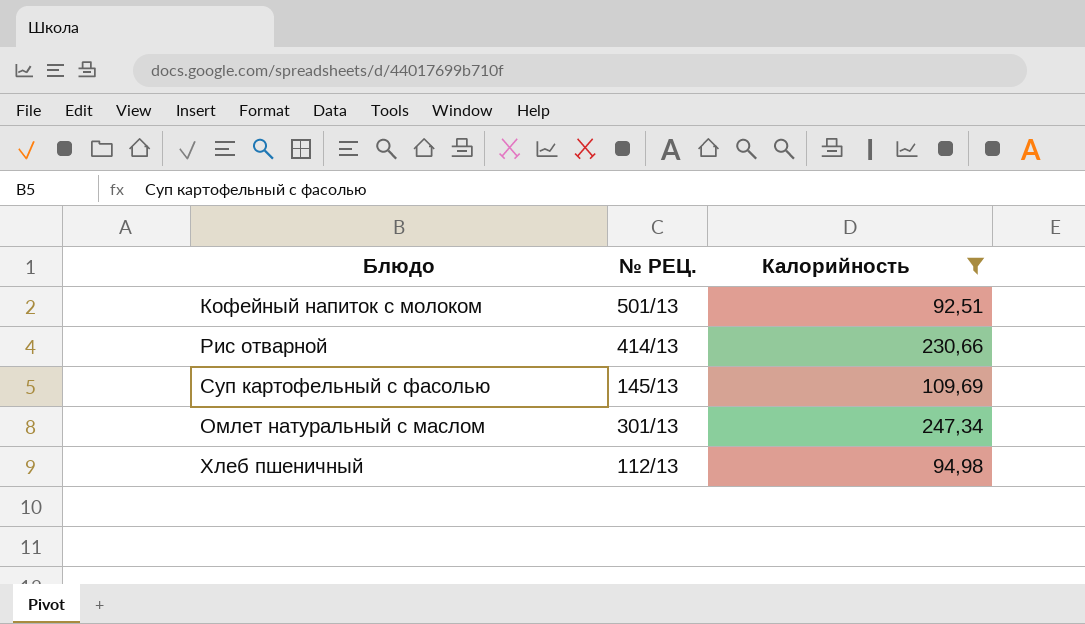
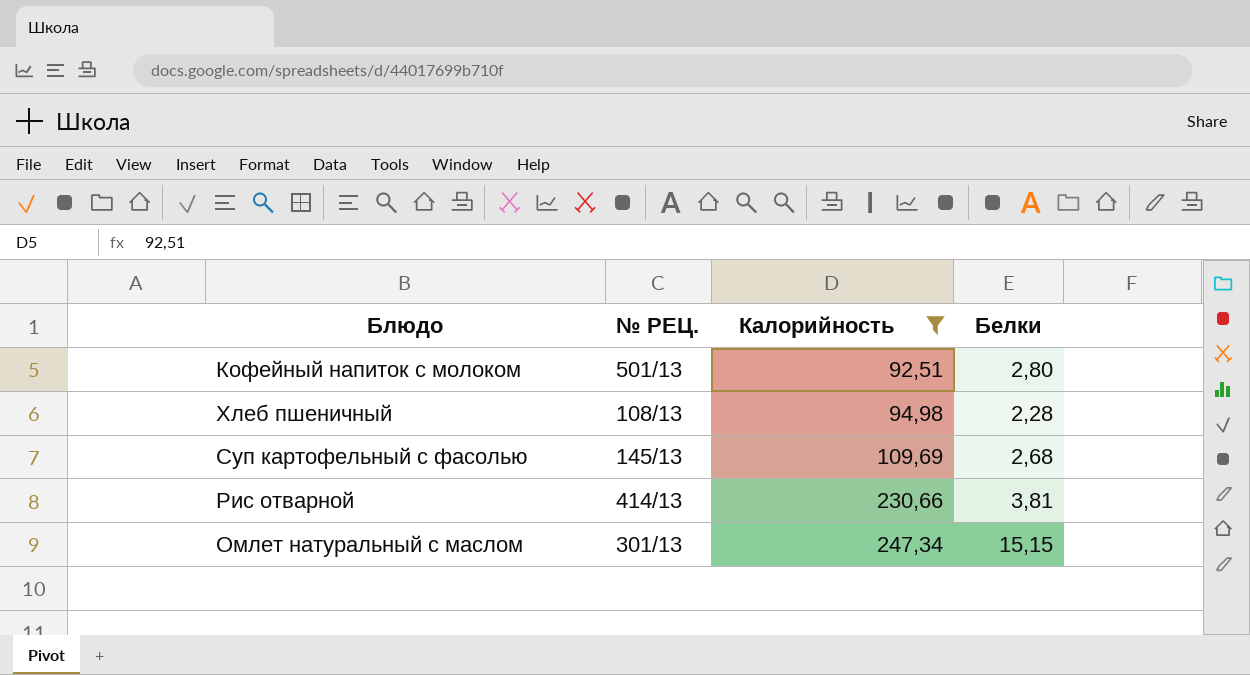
row order: none -> Калорийность ascending
column Белки | position: none -> 4
Хлеб пшеничный | № РЕЦ.: 112/13 -> 108/13

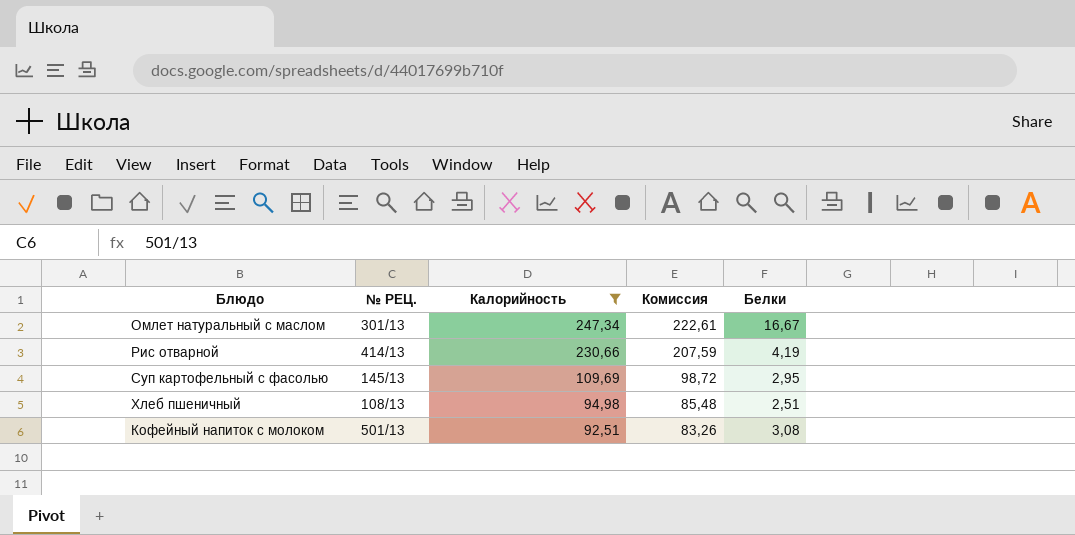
row order: Калорийность ascending -> Калорийность descending
column Комиссия | formula: none -> [Калорийность] * 0,9
Омлет натуральный с маслом | Белки: 15,15 -> 16,67
Рис отварной | Белки: 3,81 -> 4,19
Суп картофельный с фасолью | Белки: 2,68 -> 2,95
Хлеб пшеничный | Белки: 2,28 -> 2,51
Кофейный напиток с молоком | Белки: 2,80 -> 3,08

